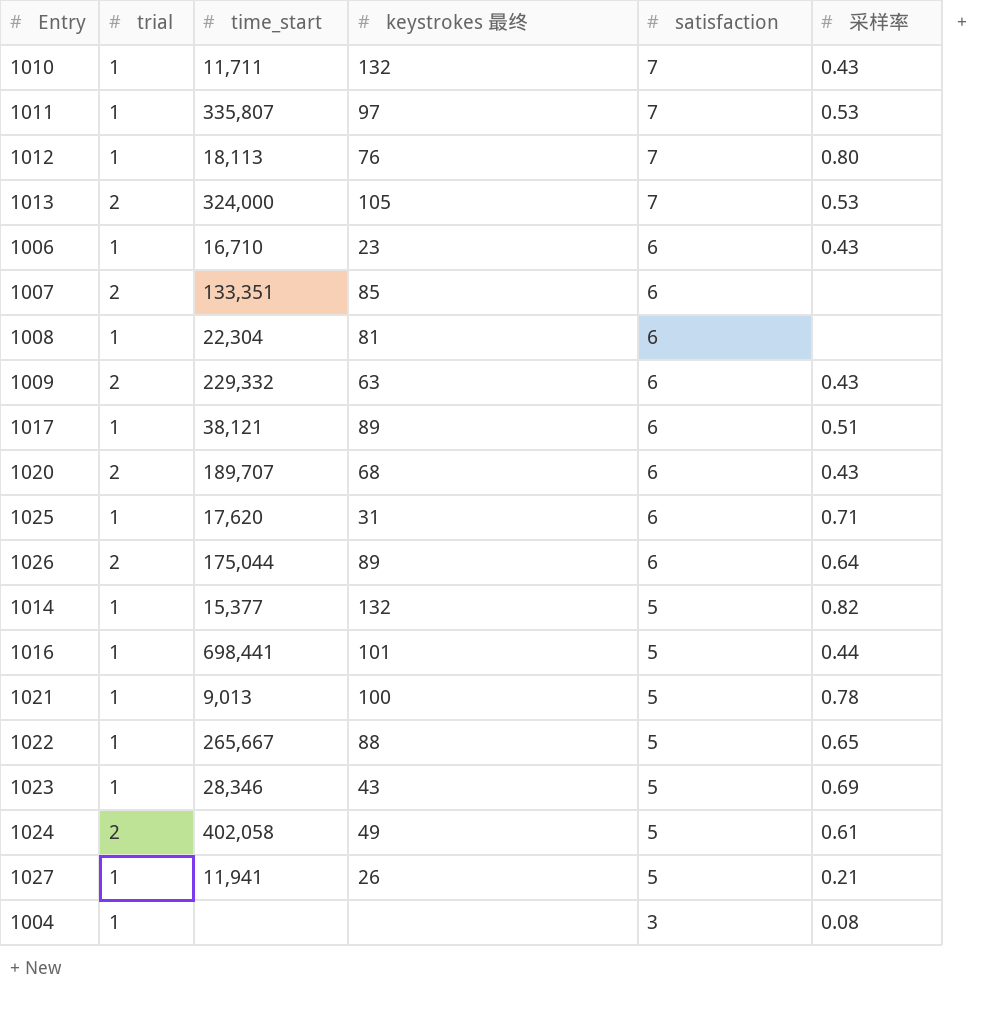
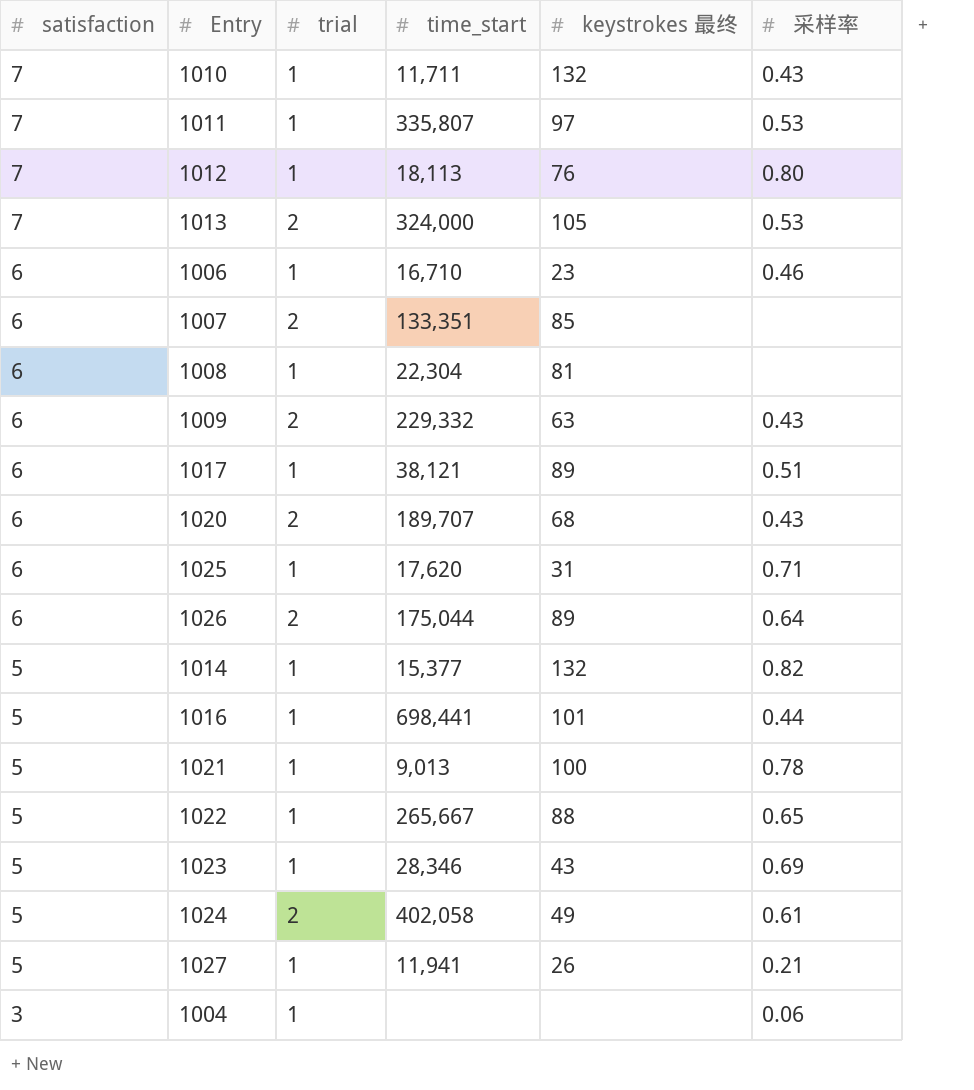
column satisfaction | position: 5 -> 1
1006 | 采样率: 0.43 -> 0.46
1004 | 采样率: 0.08 -> 0.06

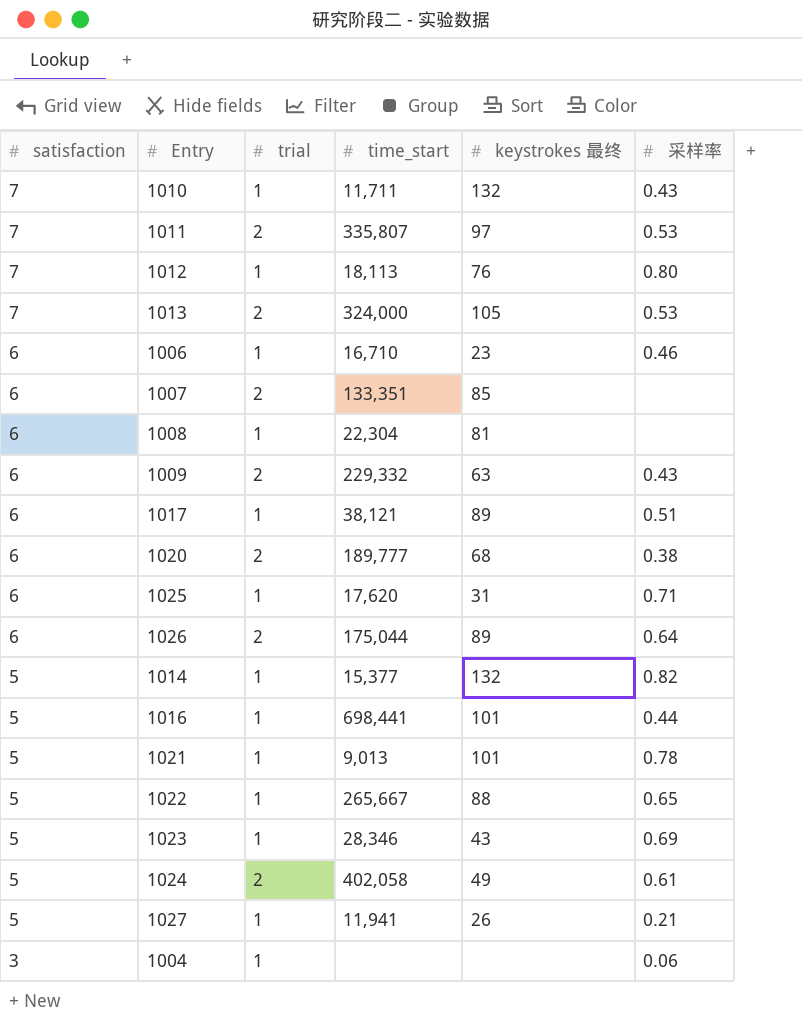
1011 | trial: 1 -> 2
1020 | time_start: 189,707 -> 189,777
1020 | 采样率: 0.43 -> 0.38
1021 | keystrokes 最终: 100 -> 101

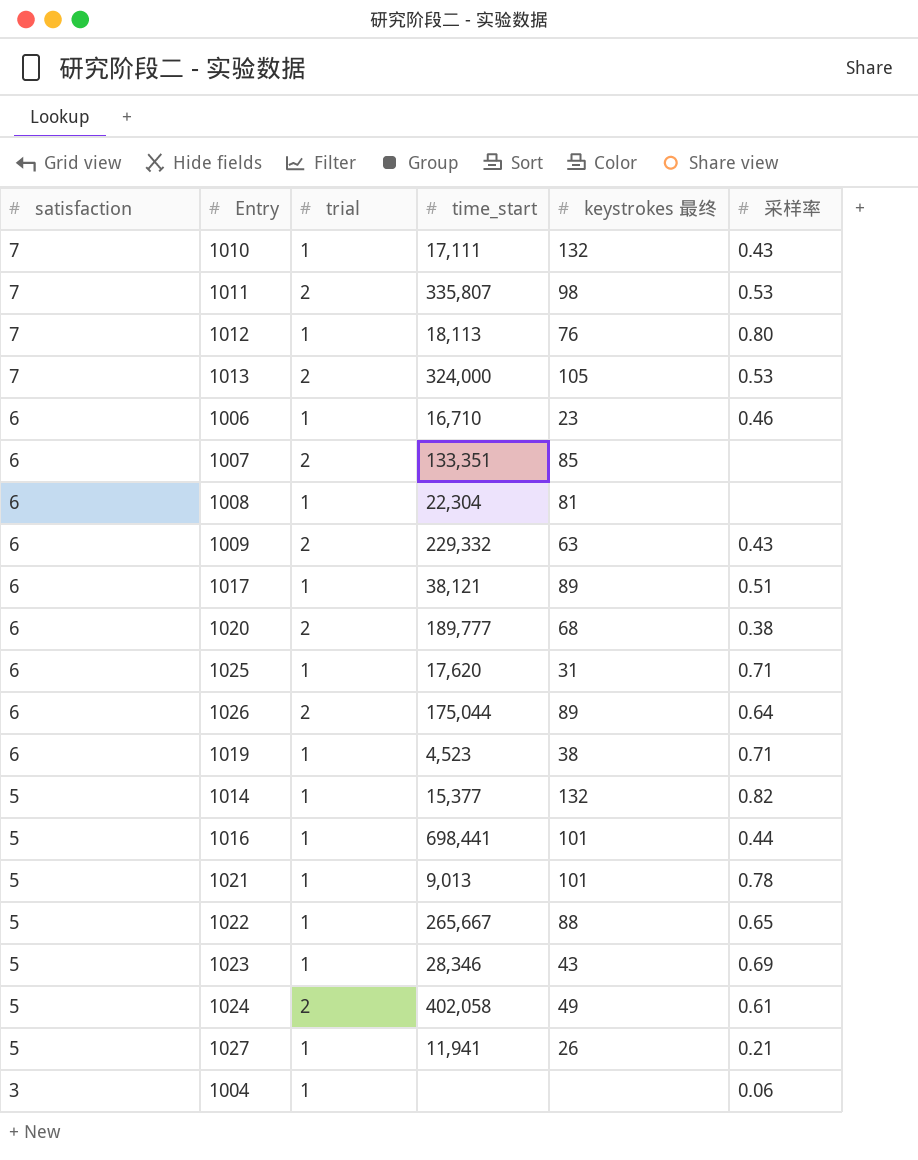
1010 | time_start: 11,711 -> 17,111
1011 | keystrokes 最终: 97 -> 98
row 1019: none -> 6 | 1 | 4,523 | 38 | 0.71

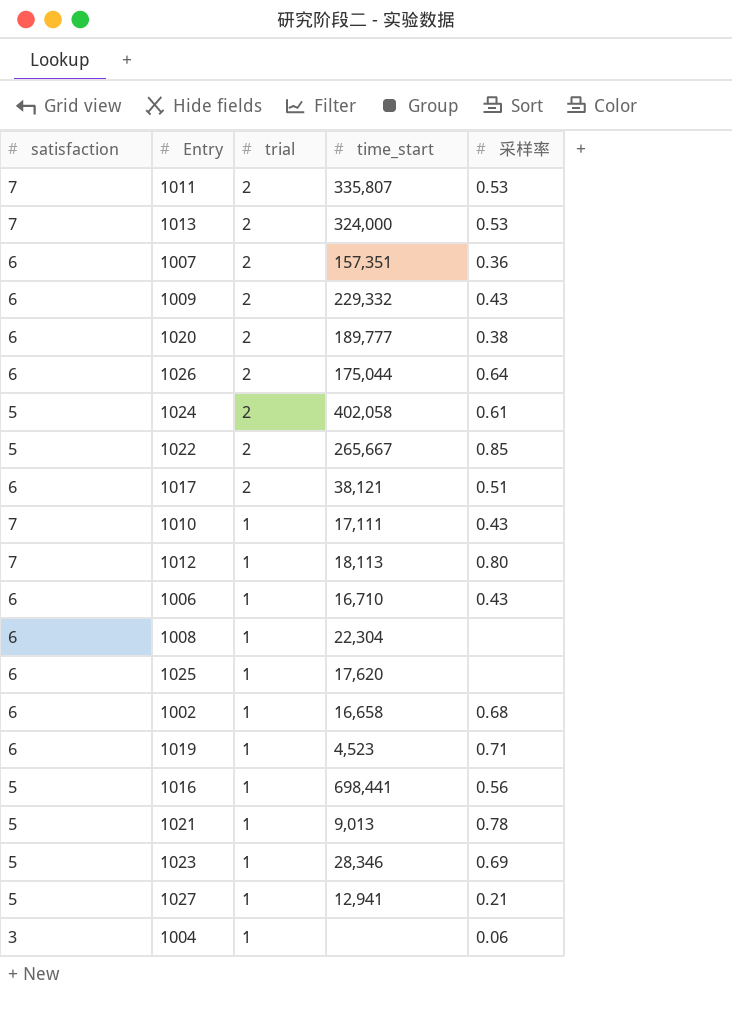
row order: satisfaction descending -> trial descending
column keystrokes 最终 | position: 5 -> none
row 1014: 5 | 1 | 15,377 | 132 | 0.82 -> none
1007 | time_start: 133,351 -> 157,351
1007 | 采样率: none -> 0.36
1022 | trial: 1 -> 2
1022 | 采样率: 0.65 -> 0.85
1017 | trial: 1 -> 2
1006 | 采样率: 0.46 -> 0.43
1025 | 采样率: 0.71 -> none
row 1002: none -> 6 | 1 | 16,658 | 0.68
1016 | 采样率: 0.44 -> 0.56
1027 | time_start: 11,941 -> 12,941

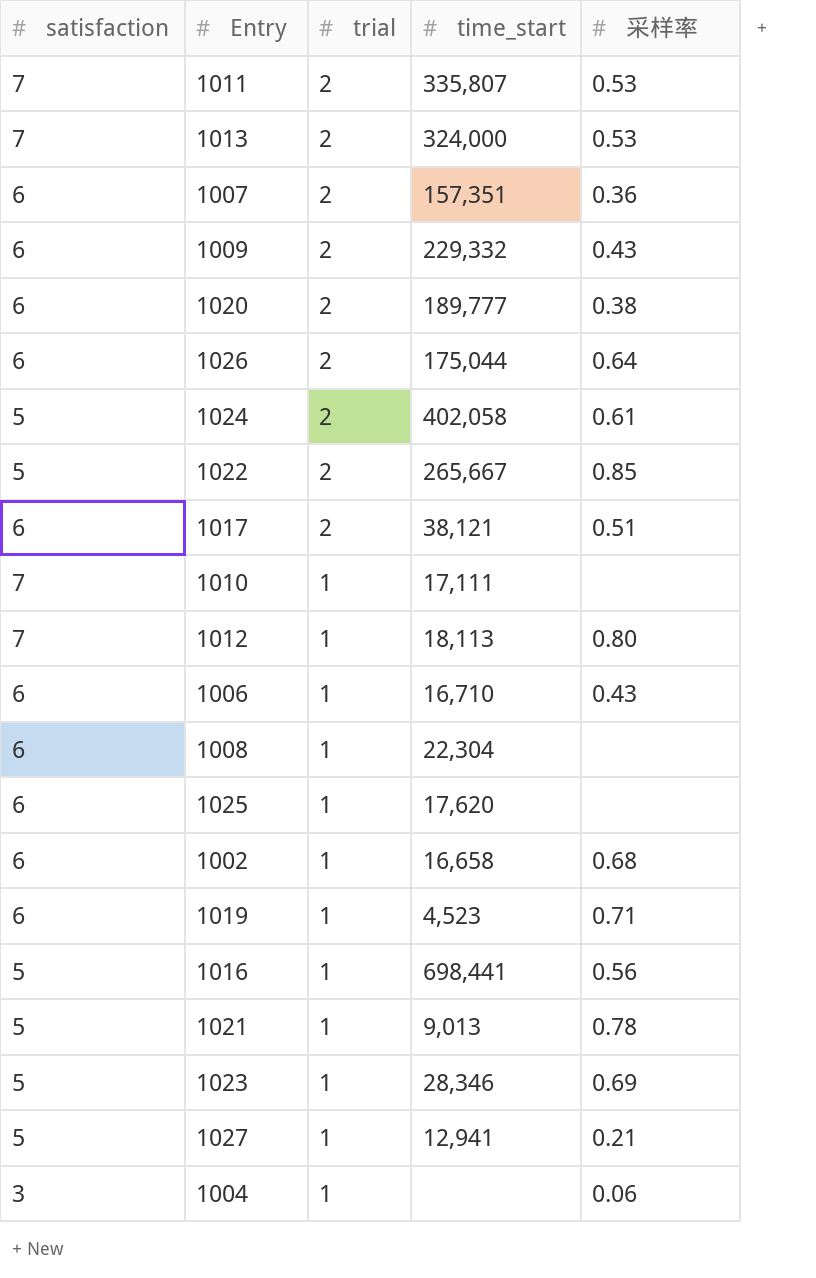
1010 | 采样率: 0.43 -> none

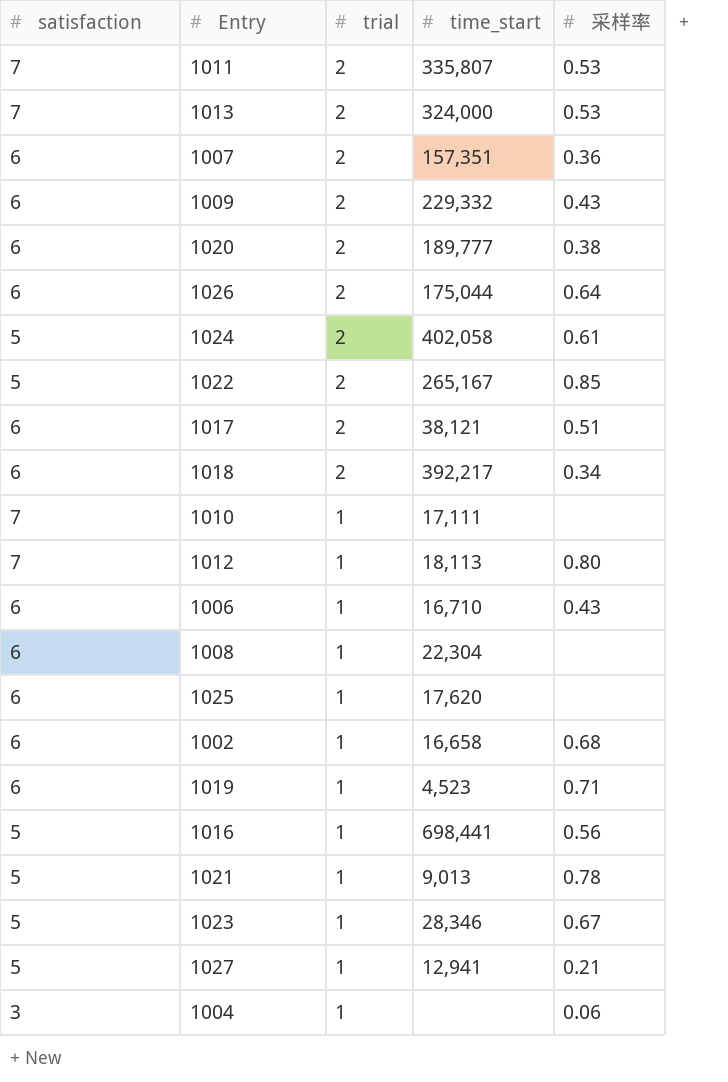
1022 | time_start: 265,667 -> 265,167
row 1018: none -> 6 | 2 | 392,217 | 0.34
1023 | 采样率: 0.69 -> 0.67

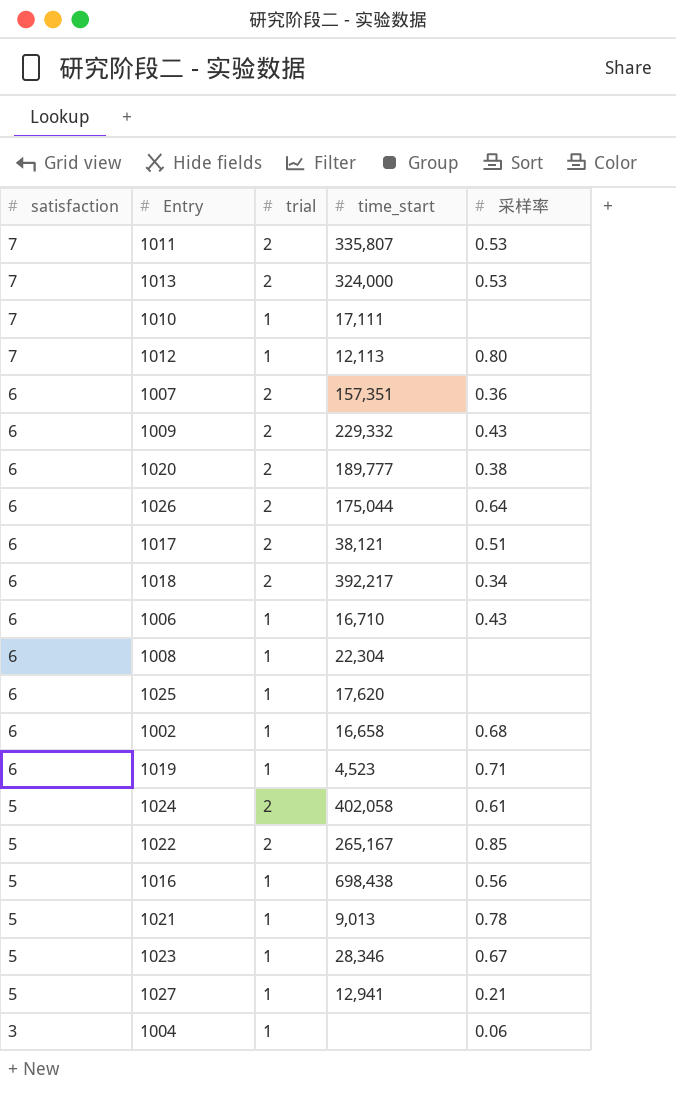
row order: trial descending -> satisfaction descending
1012 | time_start: 18,113 -> 12,113
1016 | time_start: 698,441 -> 698,438

